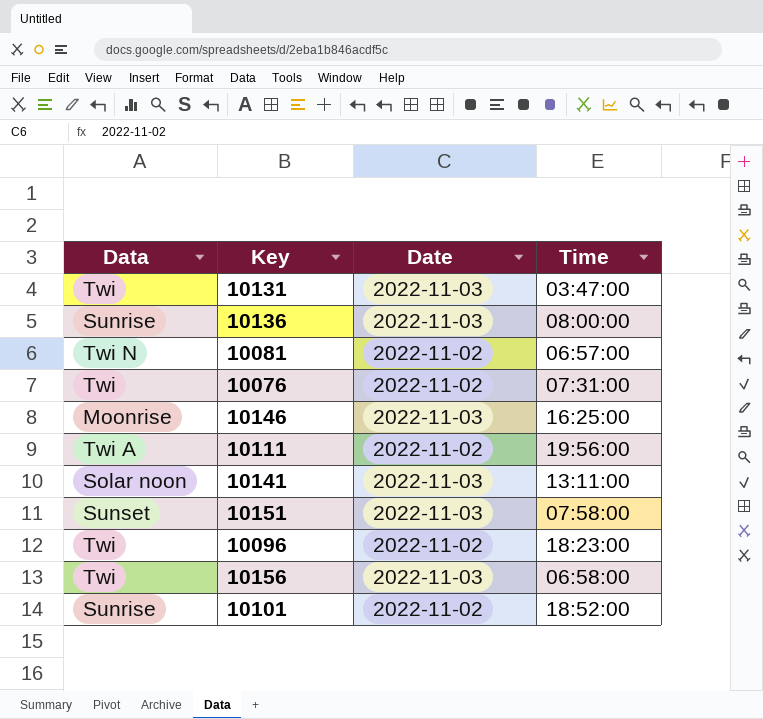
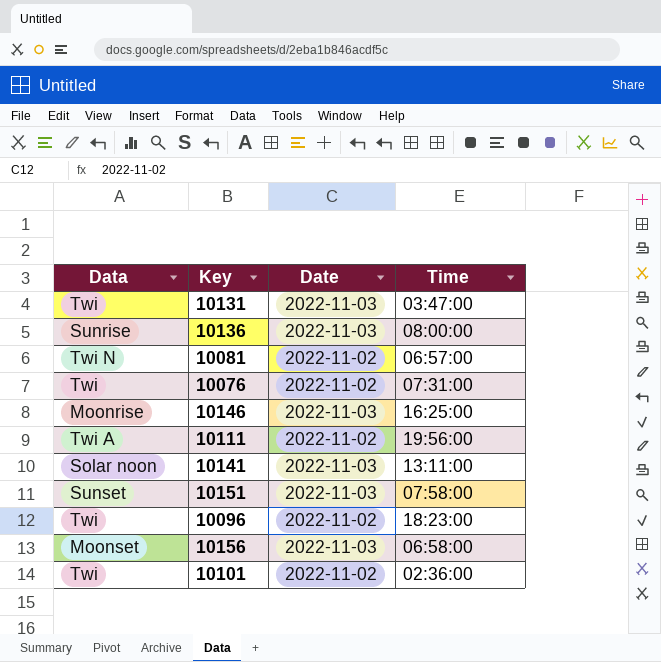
10156 | Data: Twi -> Moonset
10101 | Data: Sunrise -> Twi
10101 | Time: 18:52:00 -> 02:36:00

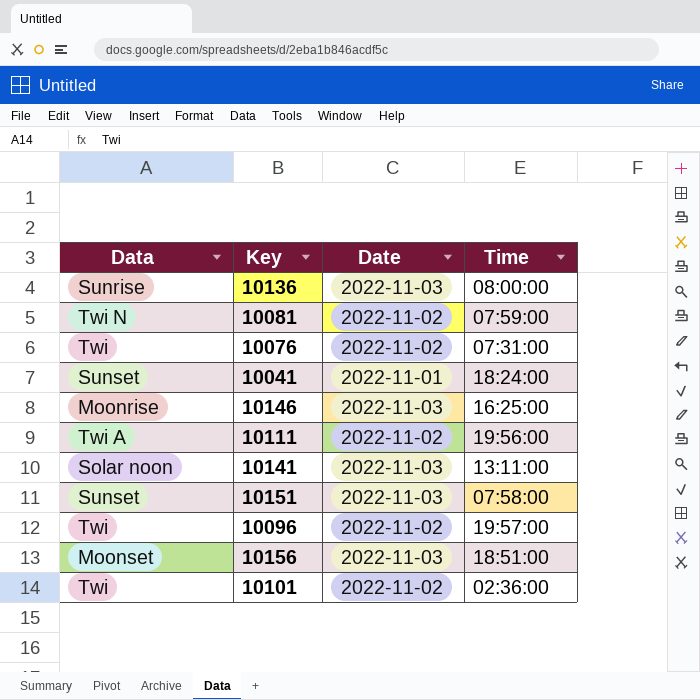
row 10131: Twi | 2022-11-03 | 03:47:00 -> none
10081 | Time: 06:57:00 -> 07:59:00
row 10041: none -> Sunset | 2022-11-01 | 18:24:00
10096 | Time: 18:23:00 -> 19:57:00
10156 | Time: 06:58:00 -> 18:51:00

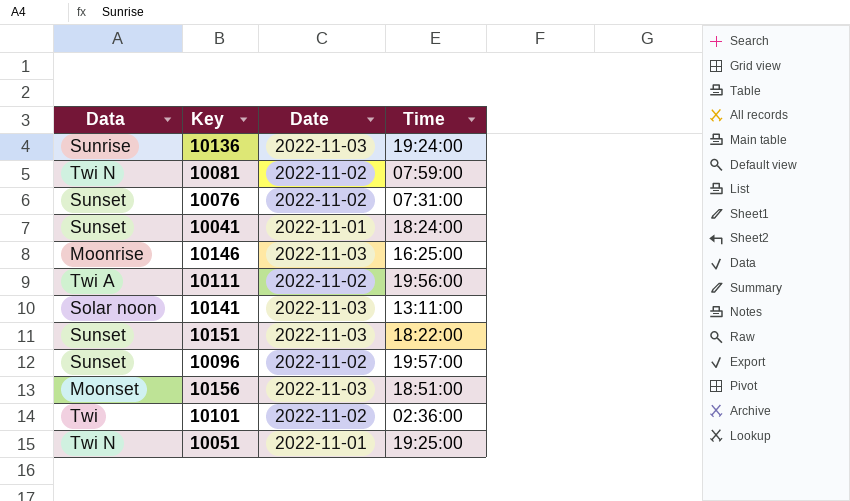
10136 | Time: 08:00:00 -> 19:24:00
10076 | Data: Twi -> Sunset
10151 | Time: 07:58:00 -> 18:22:00
10096 | Data: Twi -> Sunset
row 10051: none -> Twi N | 2022-11-01 | 19:25:00

